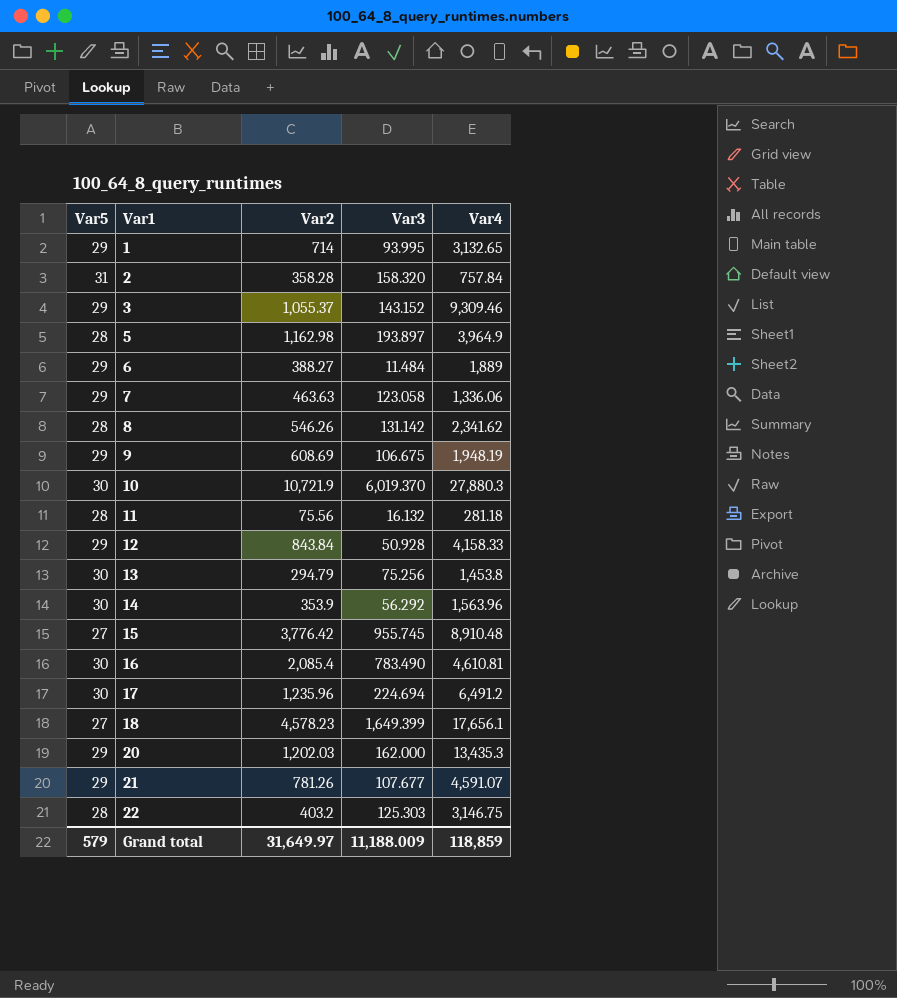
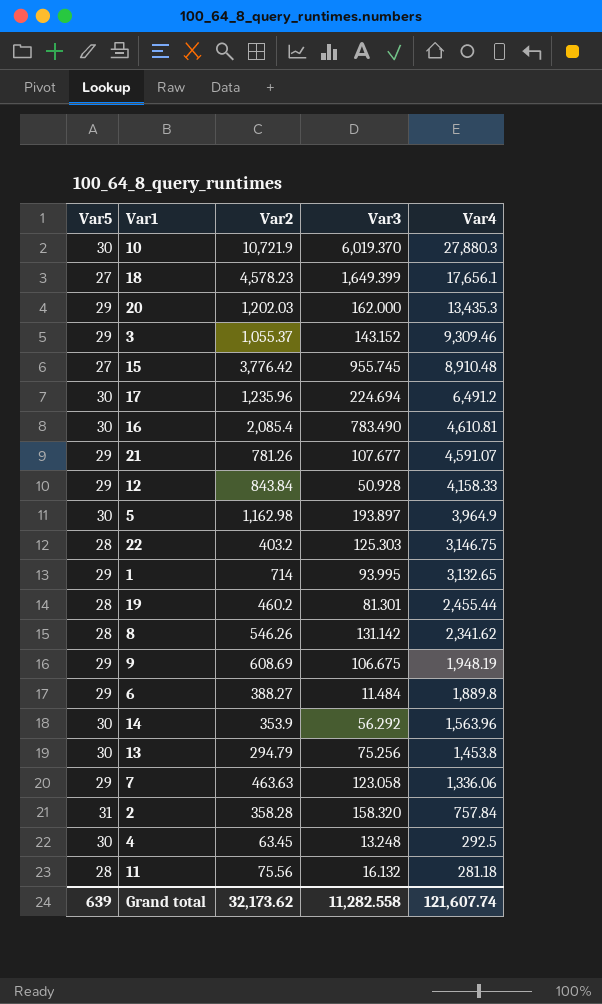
row order: Var1 ascending -> Var4 descending
5 | Var5: 28 -> 30
row 19: none -> 28 | 460.2 | 81.301 | 2,455.44
6 | Var4: 1,889 -> 1,889.8
row 4: none -> 30 | 63.45 | 13.248 | 292.5
Grand total | Var5: 579 -> 639
Grand total | Var2: 31,649.97 -> 32,173.62
Grand total | Var3: 11,188.009 -> 11,282.558
Grand total | Var4: 118,859 -> 121,607.74

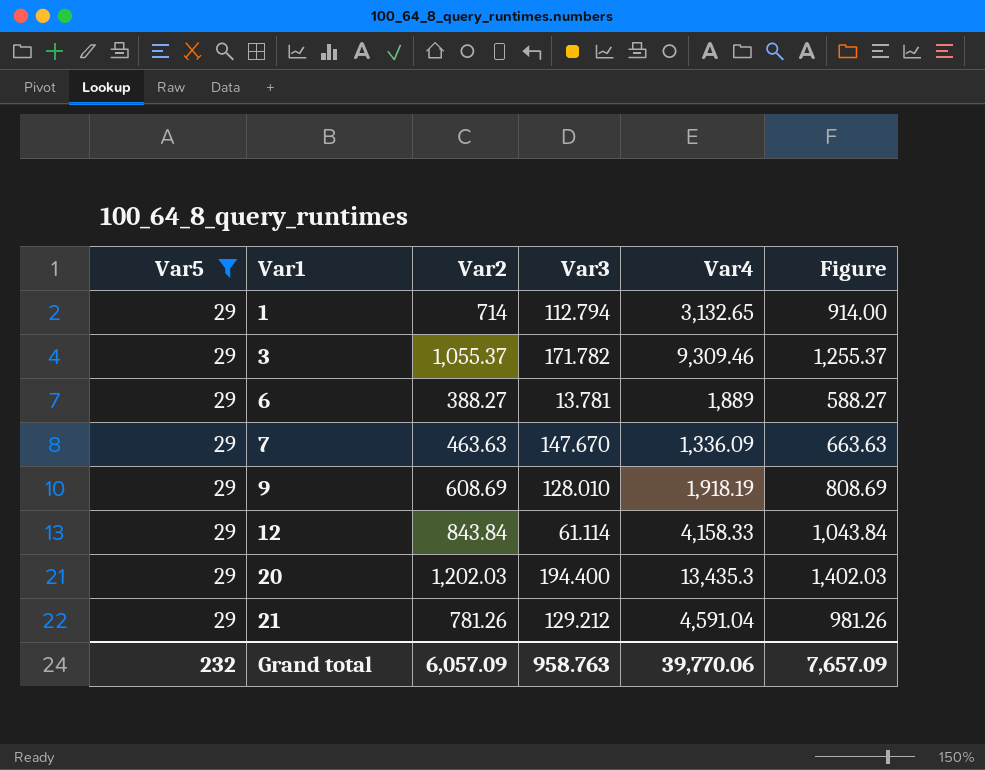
filter: none -> Var5 = 29
row order: Var4 descending -> Var1 ascending
column Figure | formula: none -> [Var2] + 200
1 | Var3: 93.995 -> 112.794
3 | Var3: 143.152 -> 171.782
6 | Var3: 11.484 -> 13.781
6 | Var4: 1,889.8 -> 1,889
7 | Var3: 123.058 -> 147.670
7 | Var4: 1,336.06 -> 1,336.09
9 | Var3: 106.675 -> 128.010
9 | Var4: 1,948.19 -> 1,918.19
12 | Var3: 50.928 -> 61.114
20 | Var3: 162.000 -> 194.400
21 | Var3: 107.677 -> 129.212
21 | Var4: 4,591.07 -> 4,591.04
Grand total | Var5: 639 -> 232
Grand total | Var2: 32,173.62 -> 6,057.09
Grand total | Var3: 11,282.558 -> 958.763
Grand total | Var4: 121,607.74 -> 39,770.06

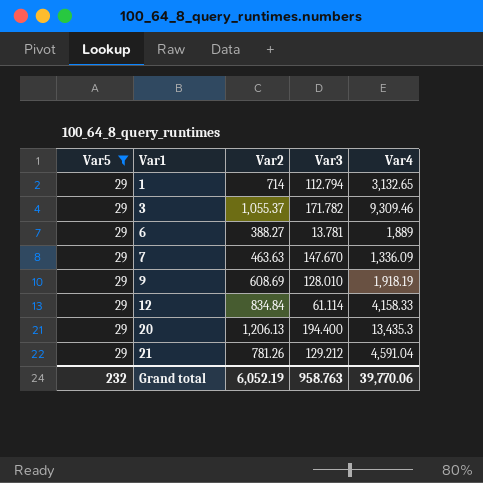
column Figure | formula: [Var2] + 200 -> none
12 | Var2: 843.84 -> 834.84
20 | Var2: 1,202.03 -> 1,206.13
Grand total | Var2: 6,057.09 -> 6,052.19

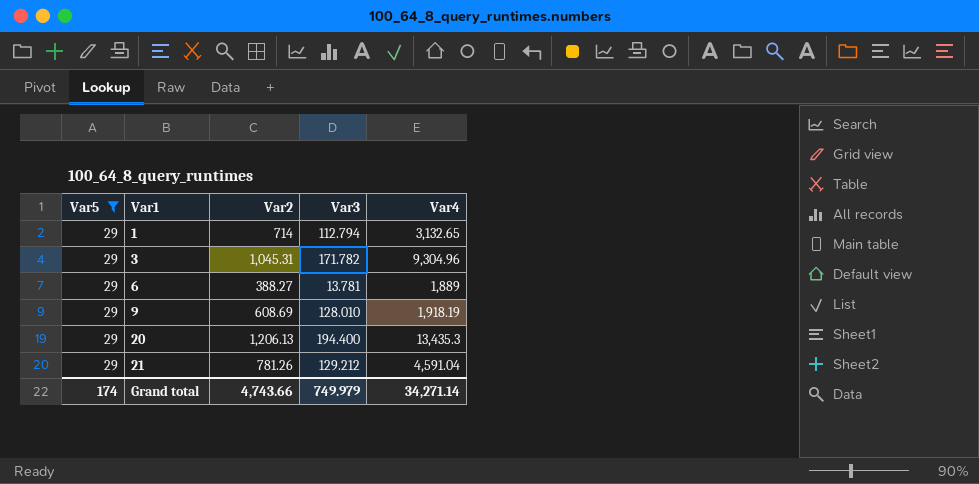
row 7: 29 | 463.63 | 147.670 | 1,336.09 -> none
row 12: 29 | 834.84 | 61.114 | 4,158.33 -> none
3 | Var2: 1,055.37 -> 1,045.31
3 | Var4: 9,309.46 -> 9,304.96
Grand total | Var5: 232 -> 174
Grand total | Var2: 6,052.19 -> 4,743.66
Grand total | Var3: 958.763 -> 749.979
Grand total | Var4: 39,770.06 -> 34,271.14

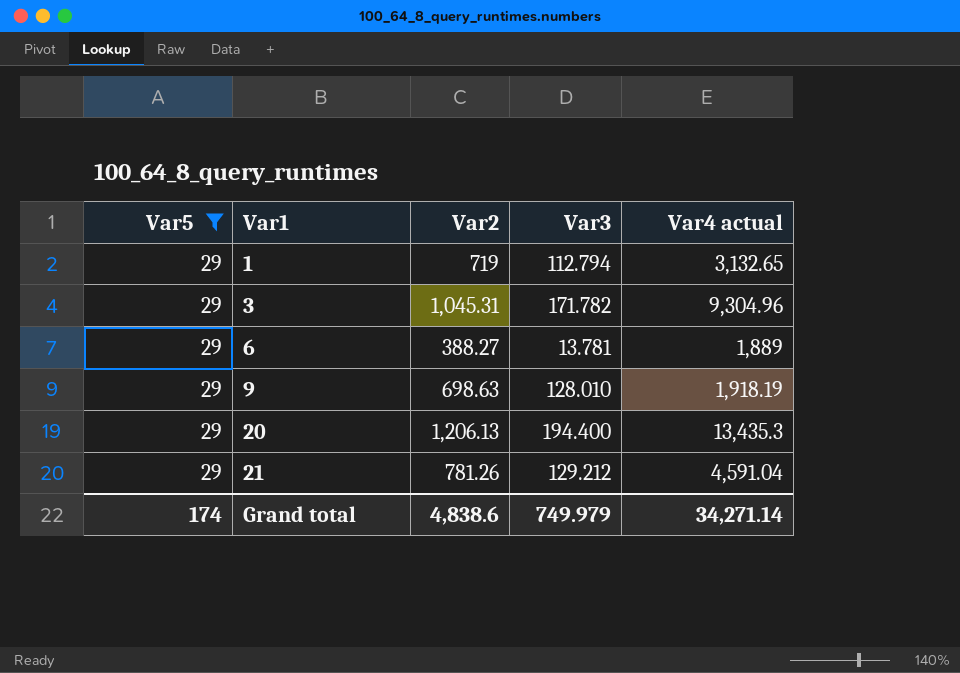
column name: Var4 -> Var4 actual
1 | Var2: 714 -> 719
9 | Var2: 608.69 -> 698.63
Grand total | Var2: 4,743.66 -> 4,838.6

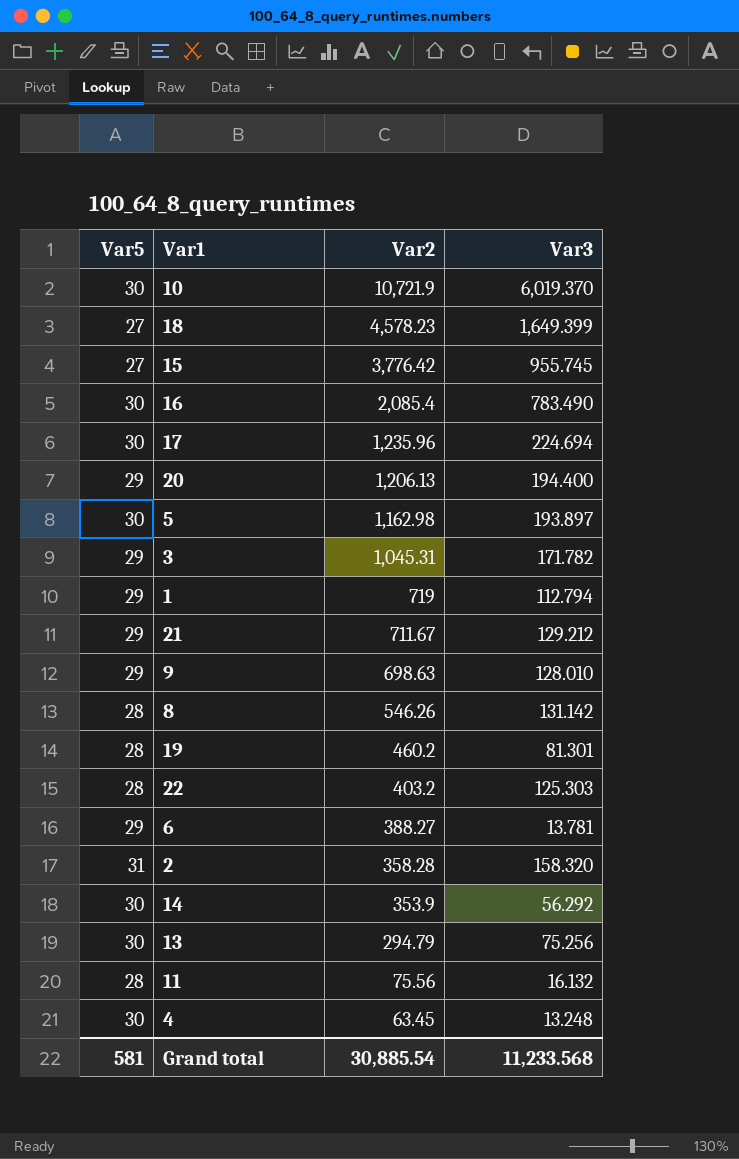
filter: Var5 = 29 -> none
row order: Var1 ascending -> Var2 descending
column Var4 actual | position: 5 -> none
21 | Var2: 781.26 -> 711.67
Grand total | Var5: 174 -> 581
Grand total | Var2: 4,838.6 -> 30,885.54
Grand total | Var3: 749.979 -> 11,233.568

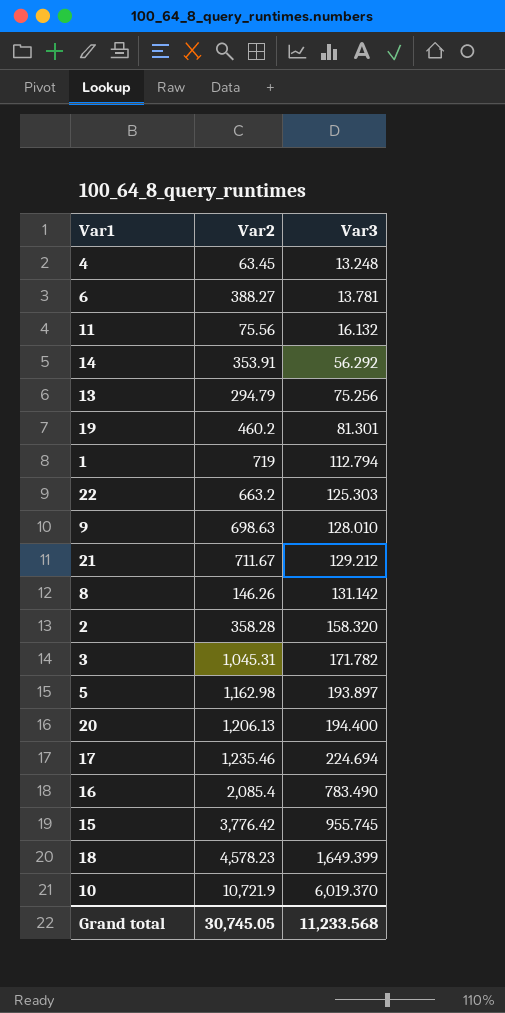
row order: Var2 descending -> Var3 ascending
column Var5 | position: 1 -> none
14 | Var2: 353.9 -> 353.91
22 | Var2: 403.2 -> 663.2
8 | Var2: 546.26 -> 146.26
17 | Var2: 1,235.96 -> 1,235.46
Grand total | Var2: 30,885.54 -> 30,745.05

